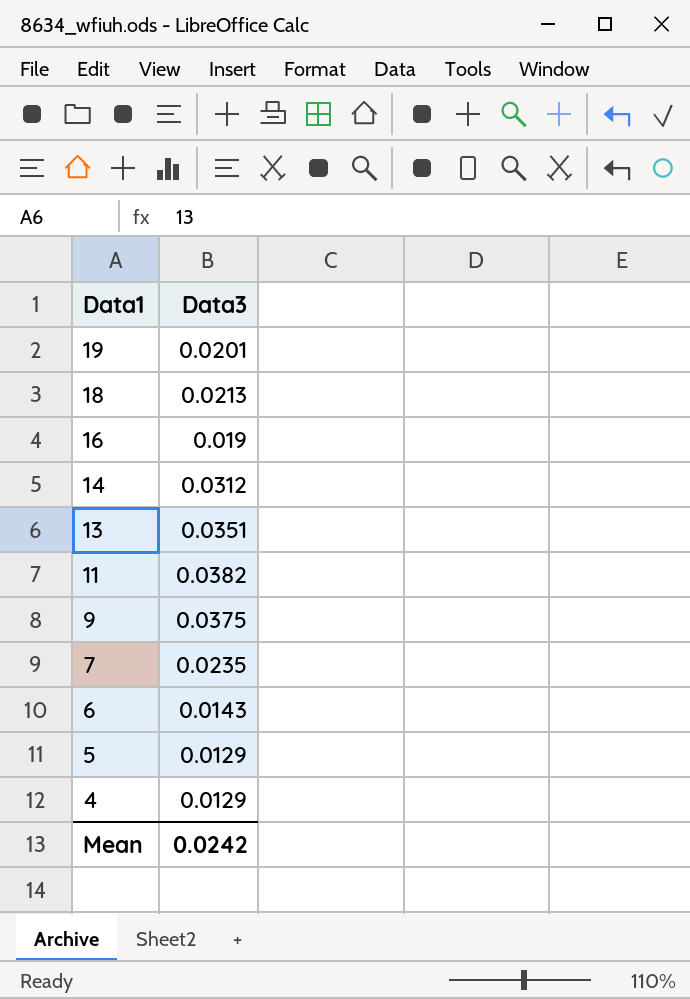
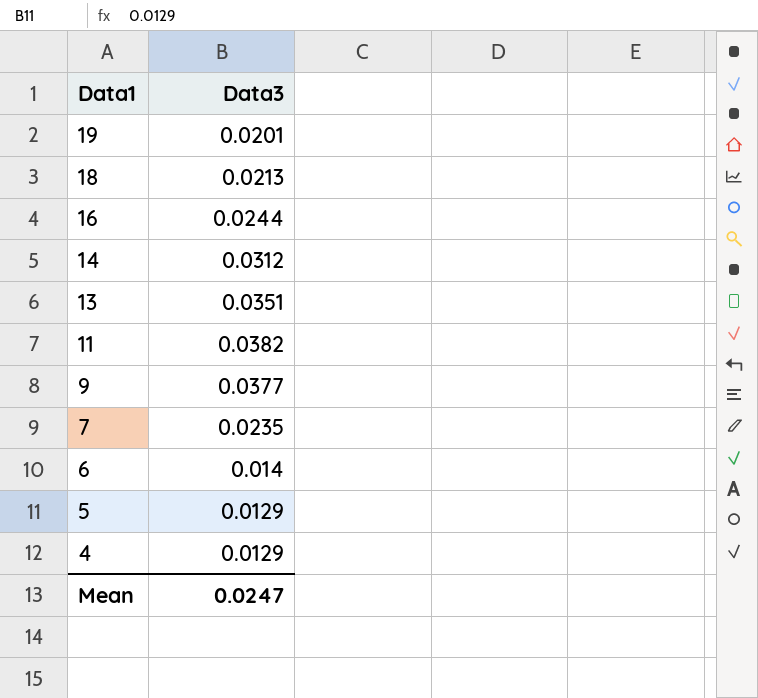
16 | Data3: 0.019 -> 0.0244
9 | Data3: 0.0375 -> 0.0377
6 | Data3: 0.0143 -> 0.014
Mean | Data3: 0.0242 -> 0.0247

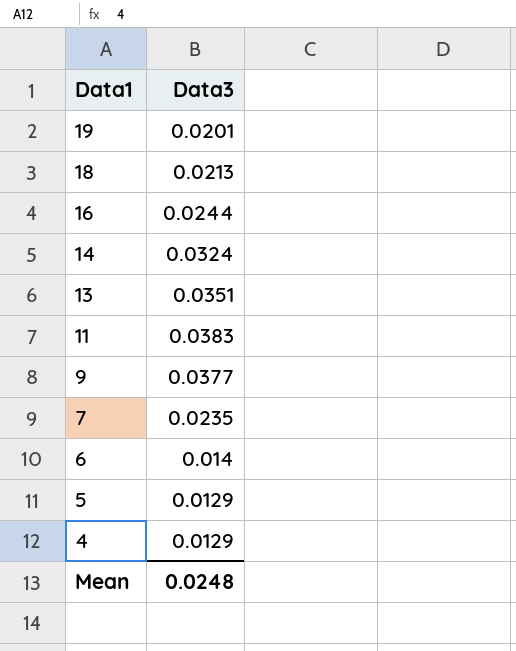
14 | Data3: 0.0312 -> 0.0324
11 | Data3: 0.0382 -> 0.0383
Mean | Data3: 0.0247 -> 0.0248

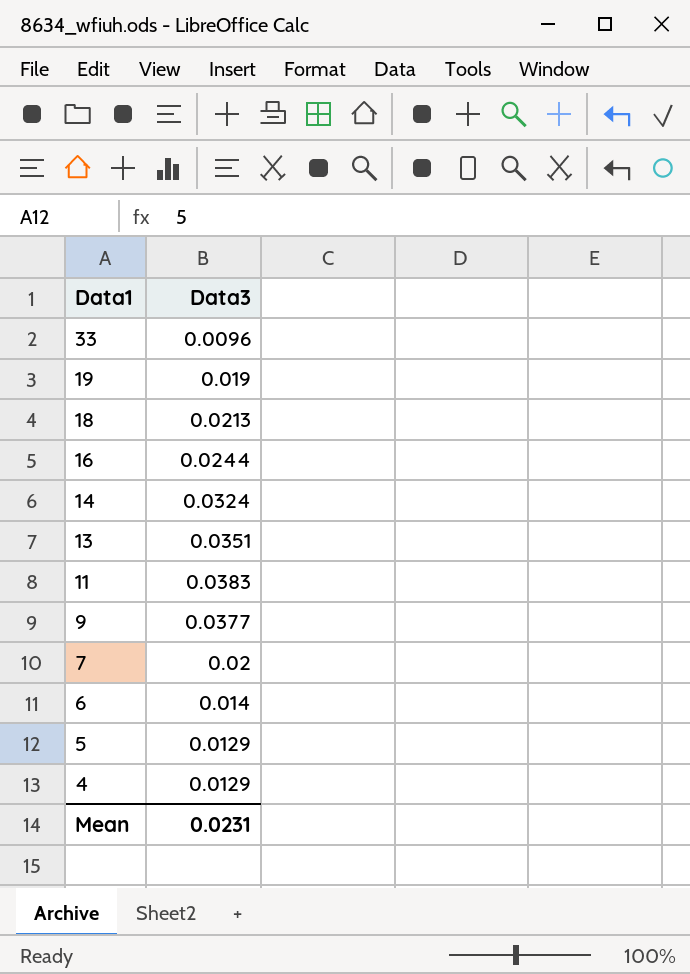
row 33: none -> 0.0096
19 | Data3: 0.0201 -> 0.019
7 | Data3: 0.0235 -> 0.02
Mean | Data3: 0.0248 -> 0.0231

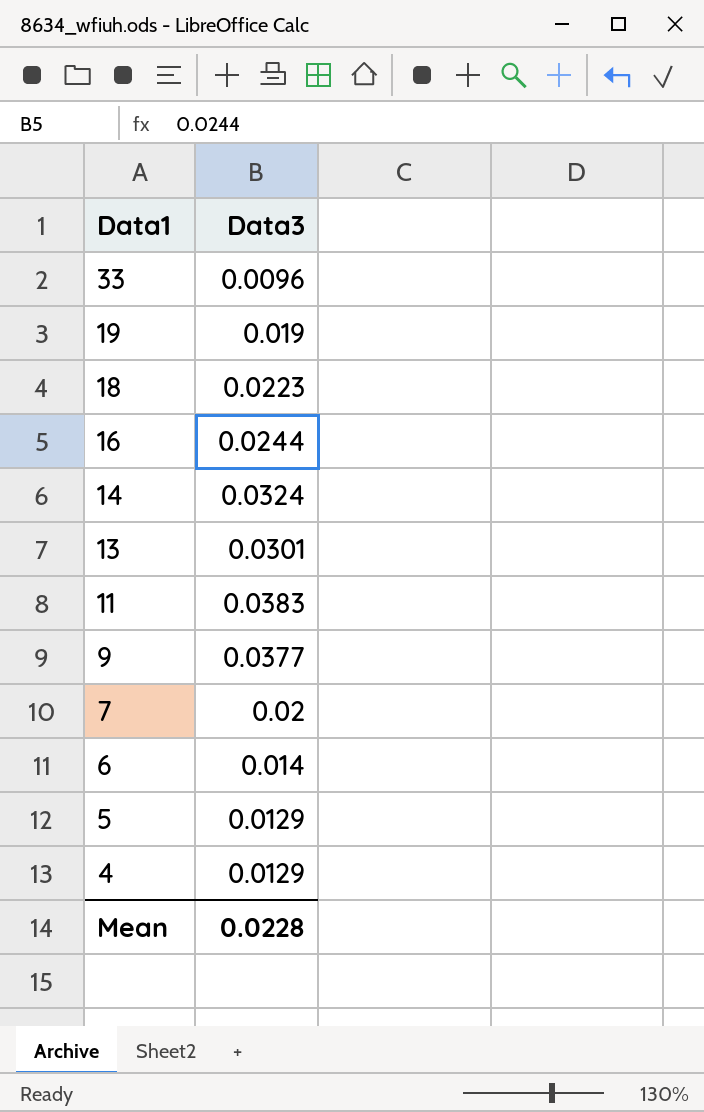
18 | Data3: 0.0213 -> 0.0223
13 | Data3: 0.0351 -> 0.0301
Mean | Data3: 0.0231 -> 0.0228

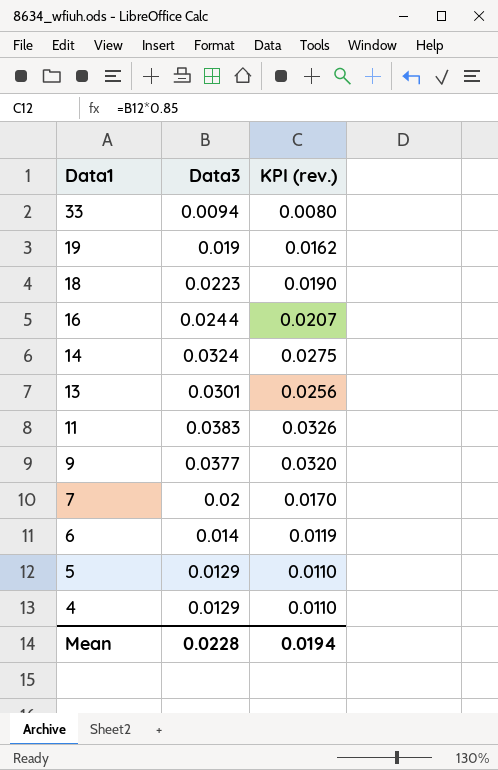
column KPI (rev.) | formula: none -> [Data3] * 0.85
33 | Data3: 0.0096 -> 0.0094

